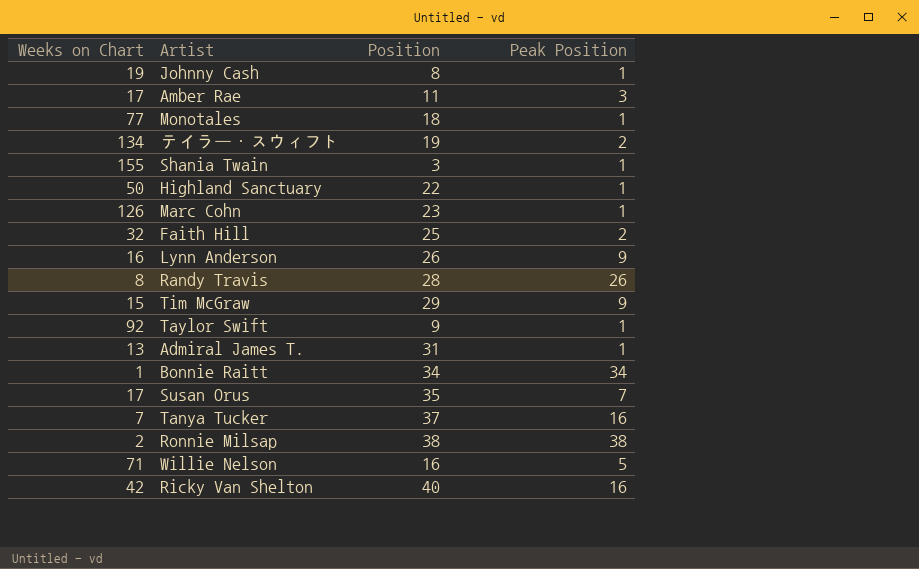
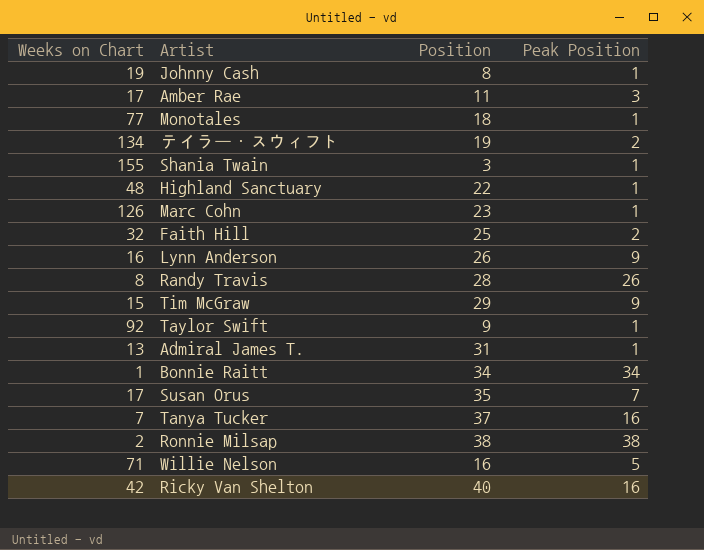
Highland Sanctuary | Weeks on Chart: 50 -> 48

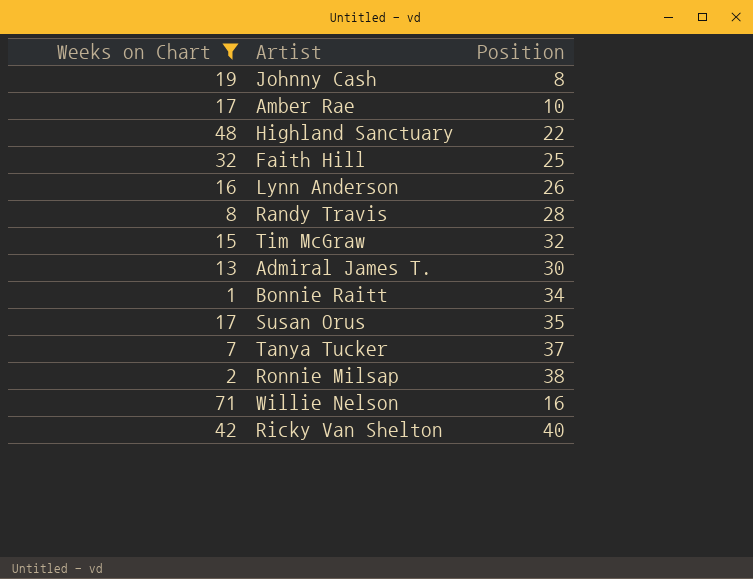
filter: none -> Weeks on Chart <= 71
column Peak Position | position: 4 -> none
Amber Rae | Position: 11 -> 10
Tim McGraw | Position: 29 -> 32
Admiral James T. | Position: 31 -> 30

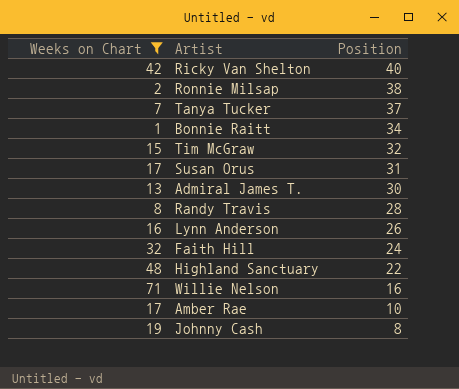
row order: none -> Position descending
Susan Orus | Position: 35 -> 31
Faith Hill | Position: 25 -> 24

